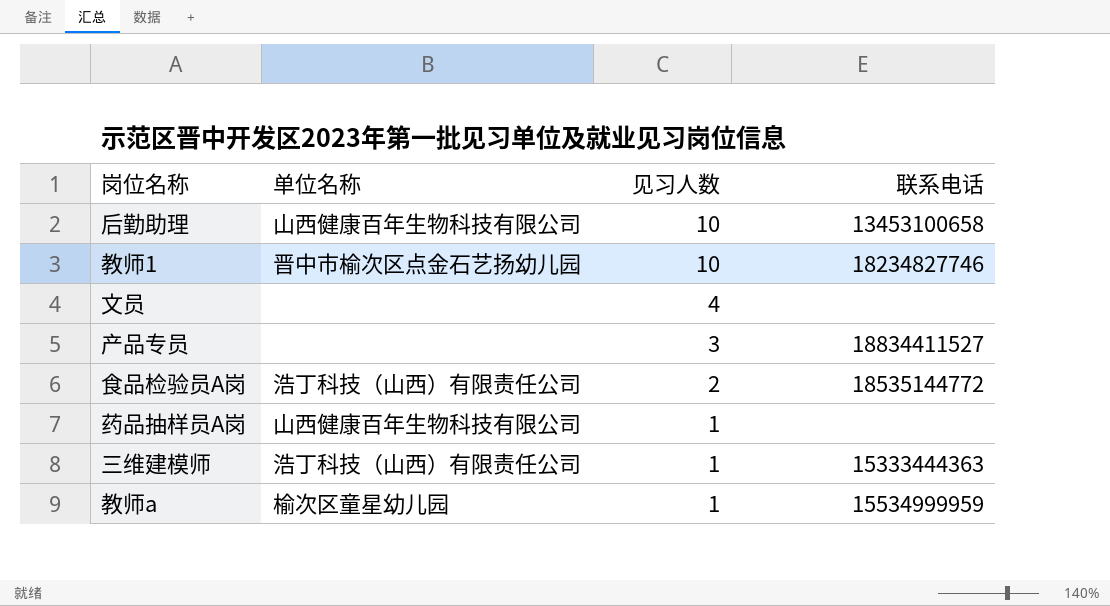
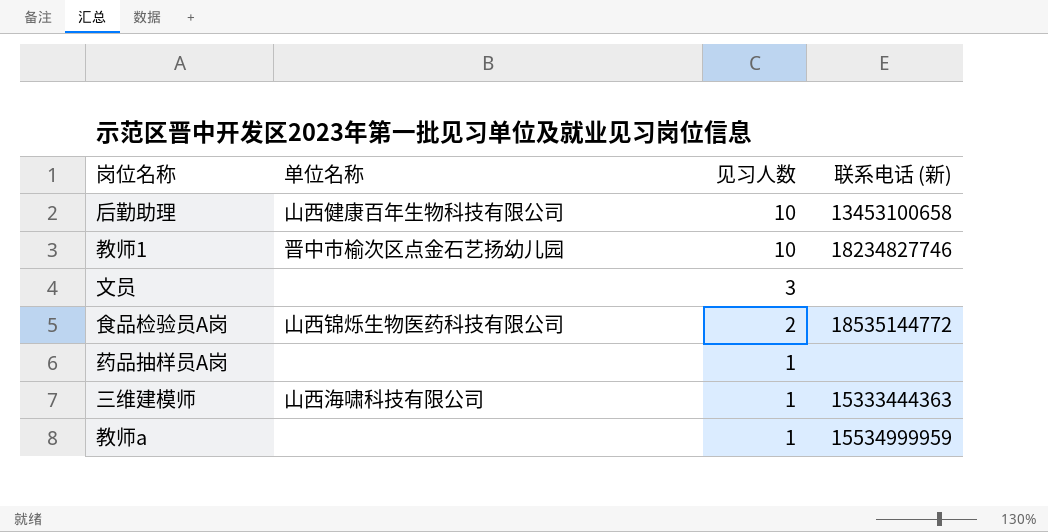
column name: 联系电话 -> 联系电话 (新)
row 产品专员: none | 3 | 18834411527 -> none
文员 | 见习人数: 4 -> 3
食品检验员A岗 | 单位名称: 浩丁科技（山西）有限责任公司 -> 山西锦烁生物医药科技有限公司
药品抽样员A岗 | 单位名称: 山西健康百年生物科技有限公司 -> none
三维建模师 | 单位名称: 浩丁科技（山西）有限责任公司 -> 山西海啸科技有限公司
教师a | 单位名称: 榆次区童星幼儿园 -> none

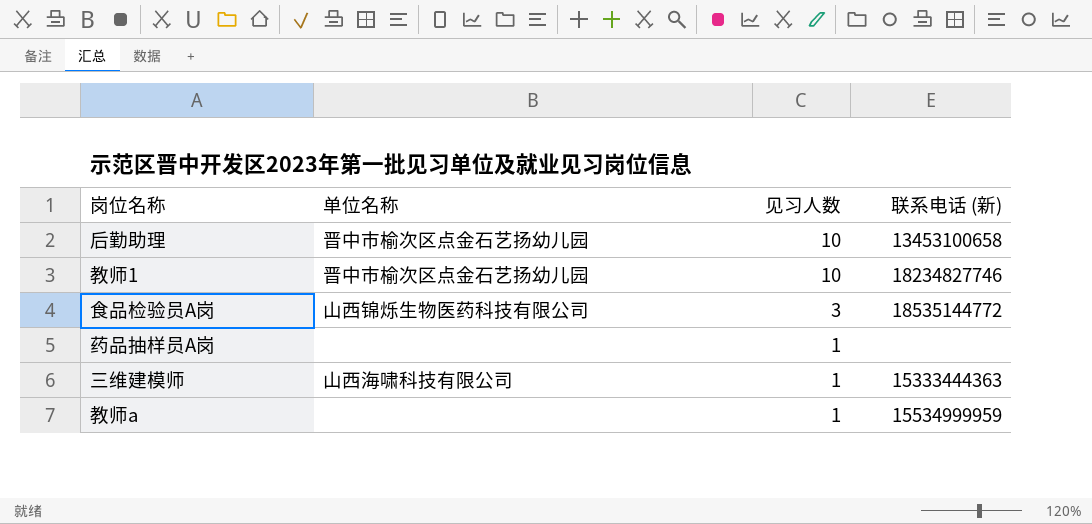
row 文员: none | 3 | none -> none
后勤助理 | 单位名称: 山西健康百年生物科技有限公司 -> 晋中市榆次区点金石艺扬幼儿园
食品检验员A岗 | 见习人数: 2 -> 3

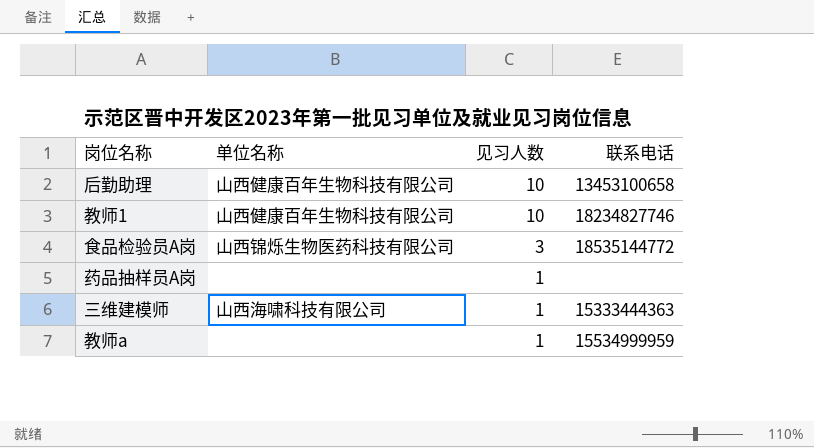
column name: 联系电话 (新) -> 联系电话
后勤助理 | 单位名称: 晋中市榆次区点金石艺扬幼儿园 -> 山西健康百年生物科技有限公司
教师1 | 单位名称: 晋中市榆次区点金石艺扬幼儿园 -> 山西健康百年生物科技有限公司

